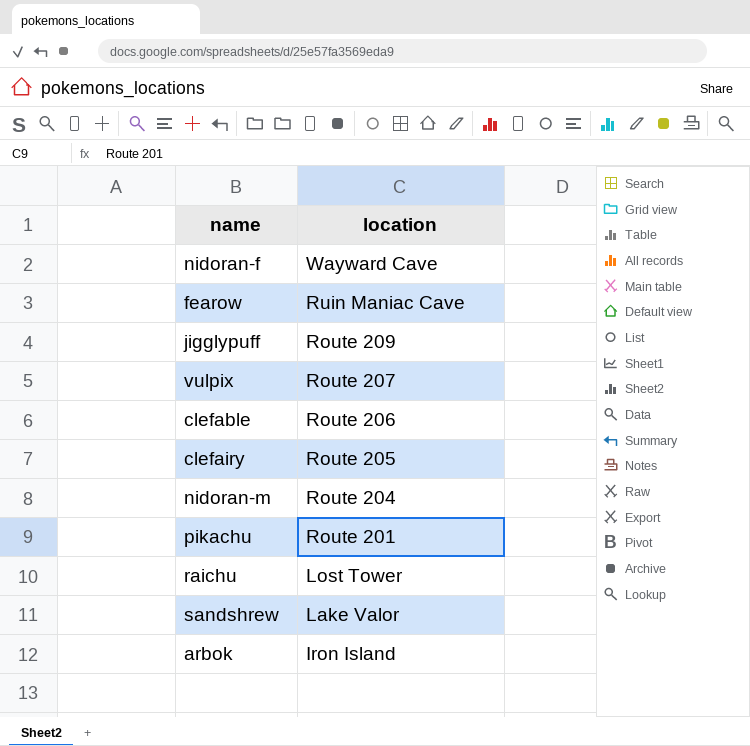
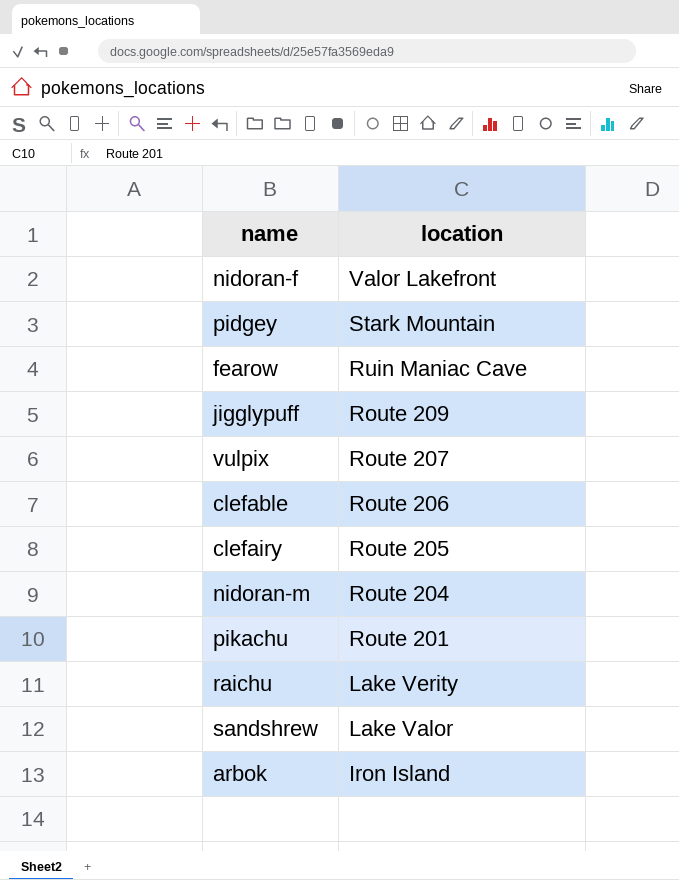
nidoran-f | location: Wayward Cave -> Valor Lakefront
row pidgey: none -> Stark Mountain
raichu | location: Lost Tower -> Lake Verity

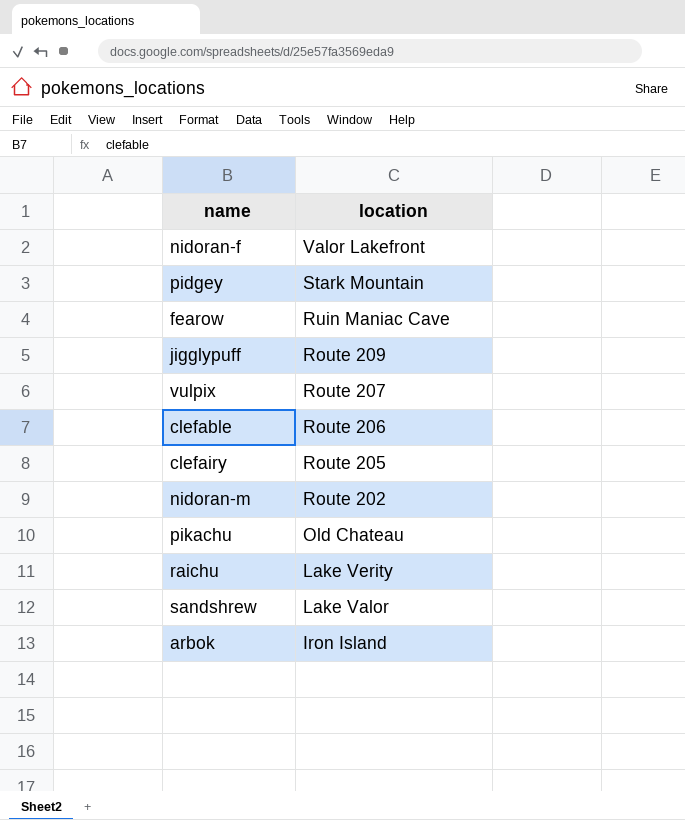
nidoran-m | location: Route 204 -> Route 202
pikachu | location: Route 201 -> Old Chateau

